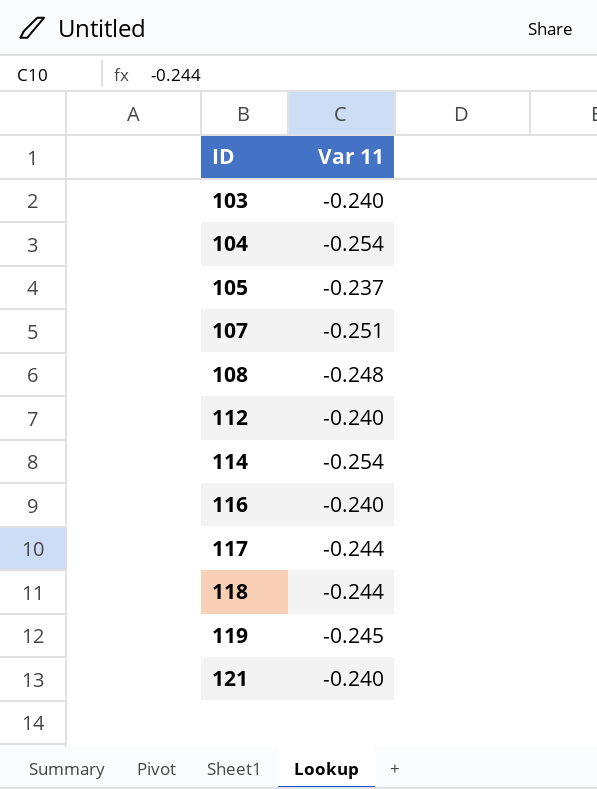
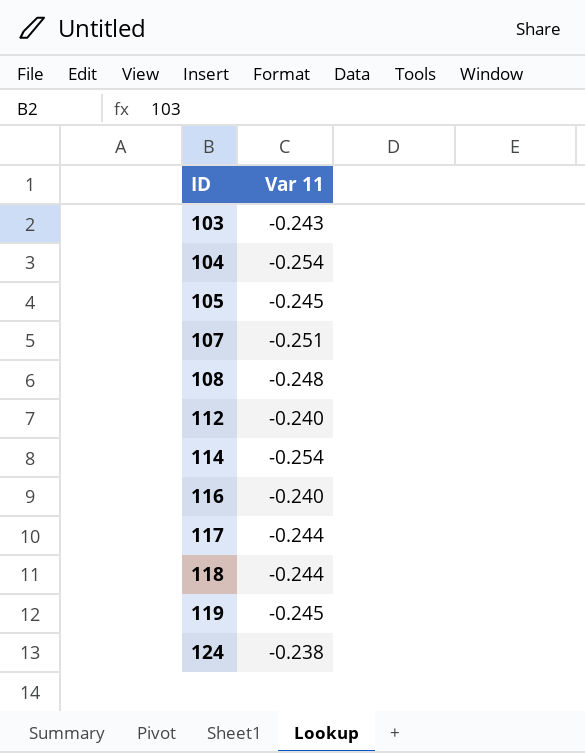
row 121: -0.240 -> none
103 | Var 11: -0.240 -> -0.243
105 | Var 11: -0.237 -> -0.245
row 124: none -> -0.238

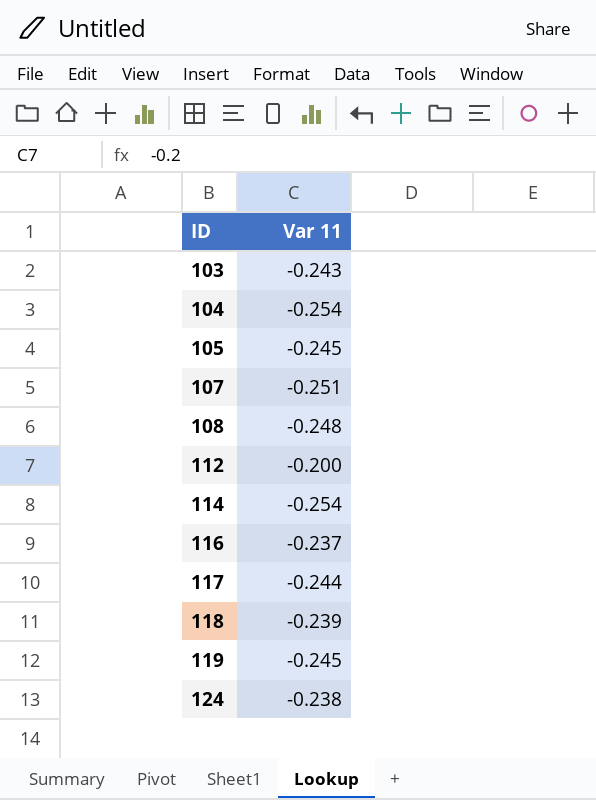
112 | Var 11: -0.240 -> -0.200
116 | Var 11: -0.240 -> -0.237
118 | Var 11: -0.244 -> -0.239

